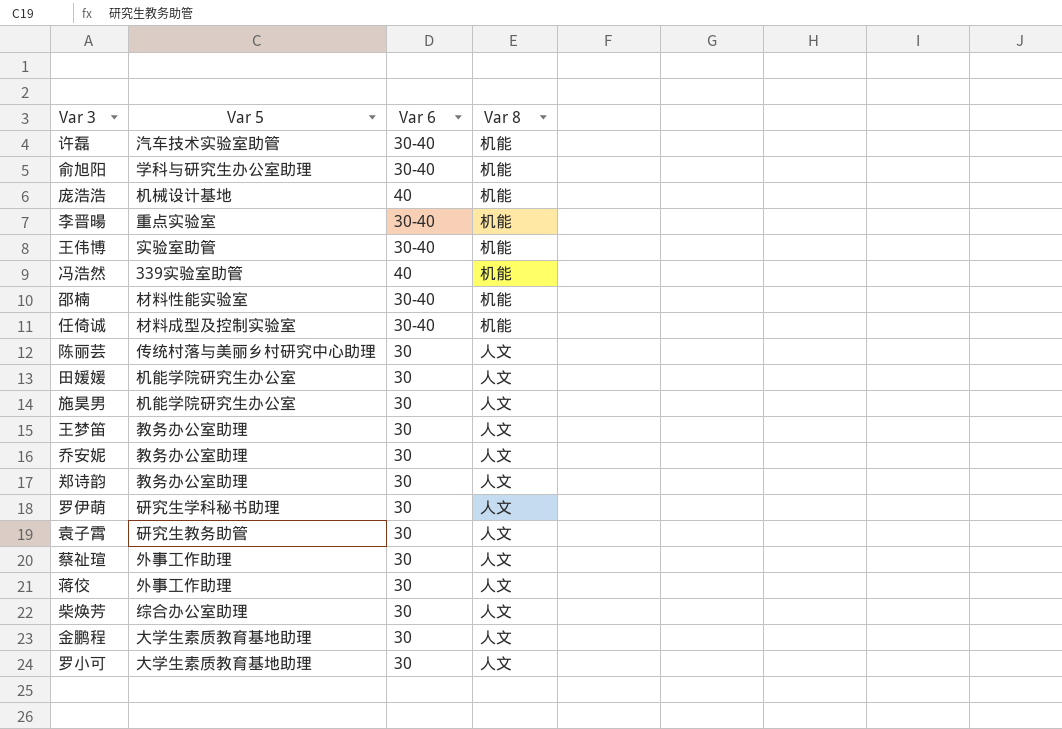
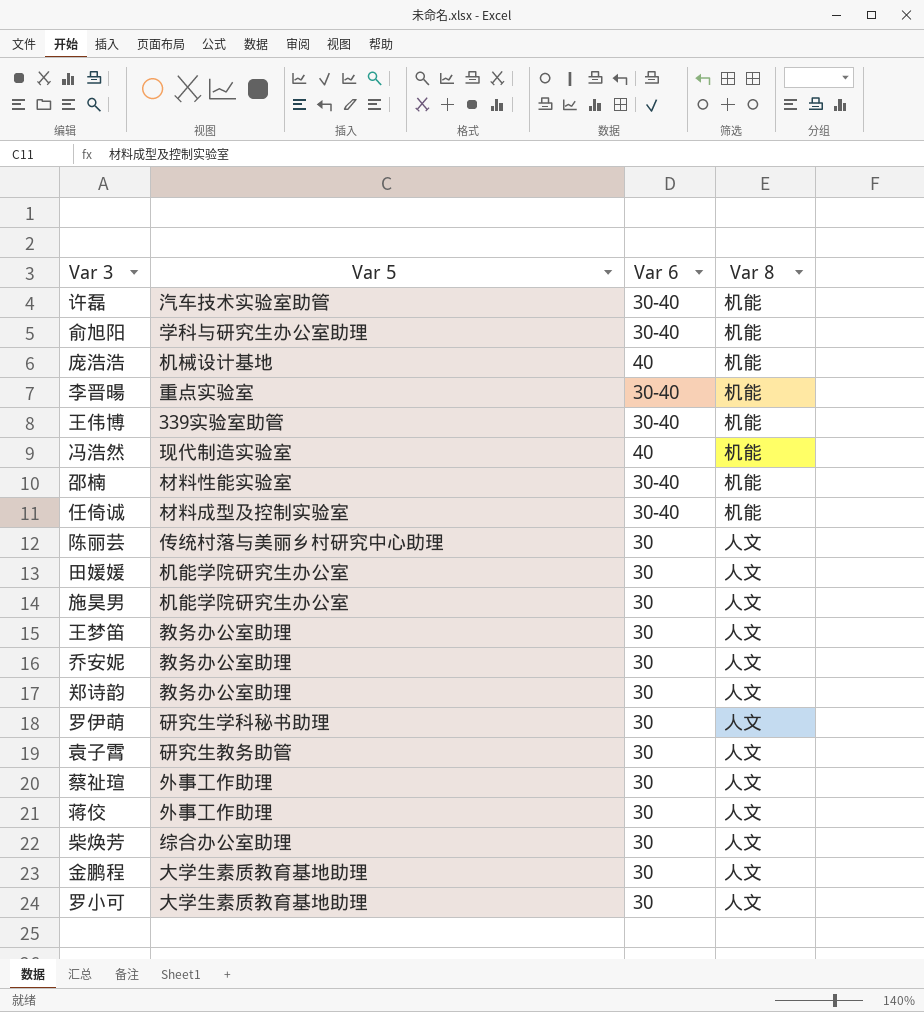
王伟博 | Var 5: 实验室助管 -> 339实验室助管
冯浩然 | Var 5: 339实验室助管 -> 现代制造实验室

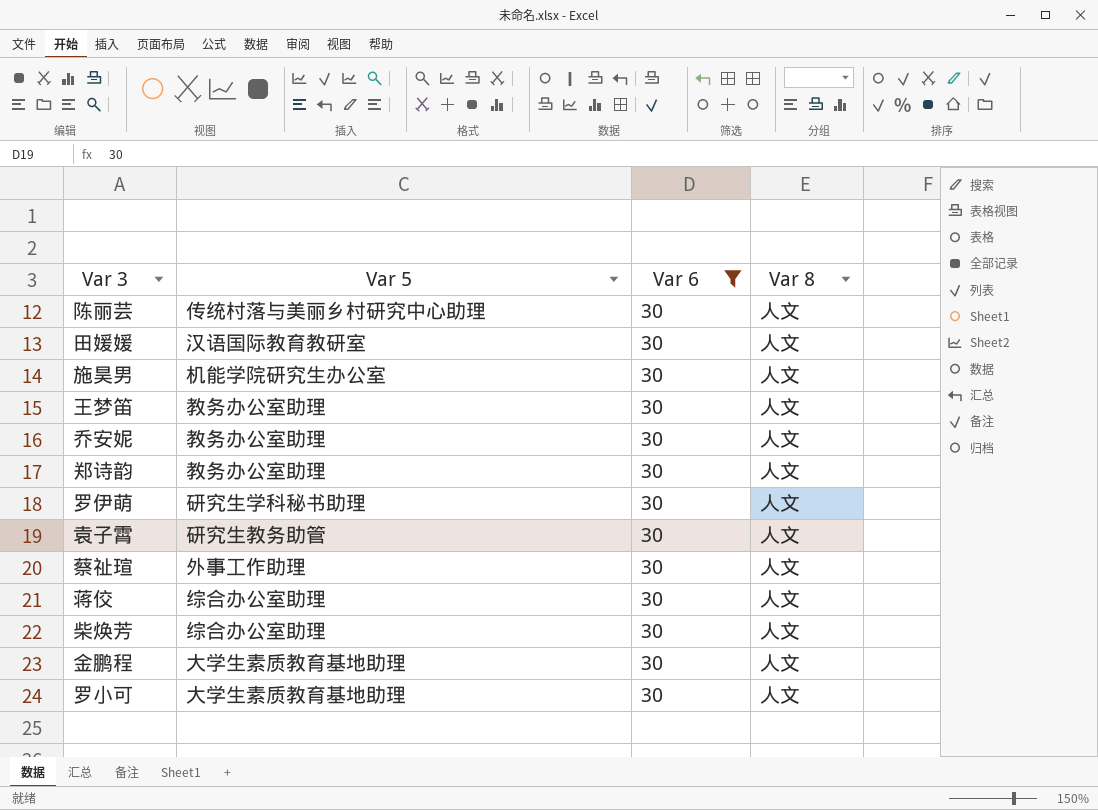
filter: none -> Var 6 = 30
田媛媛 | Var 5: 机能学院研究生办公室 -> 汉语国际教育教研室
蒋佼 | Var 5: 外事工作助理 -> 综合办公室助理

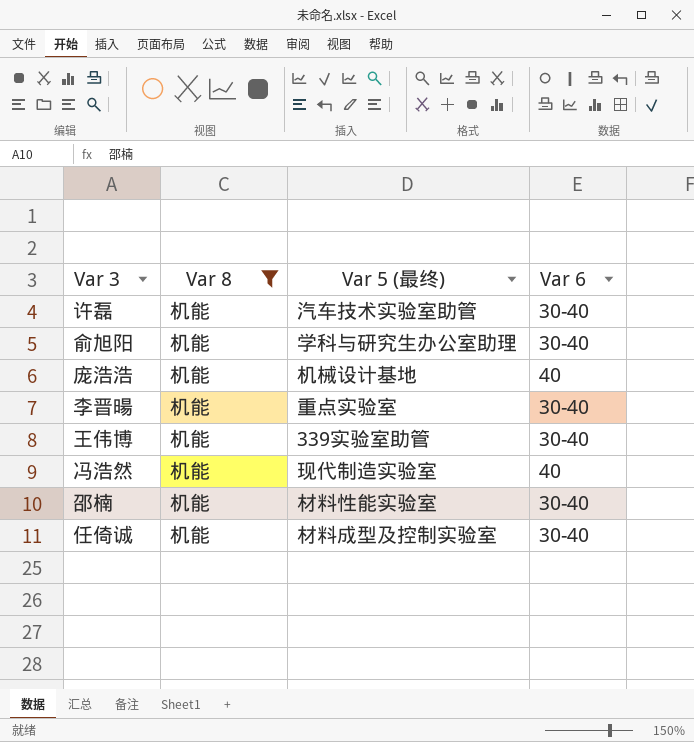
filter: Var 6 = 30 -> Var 8 = 机能
column Var 8 | position: 4 -> 2
column name: Var 5 -> Var 5 (最终)

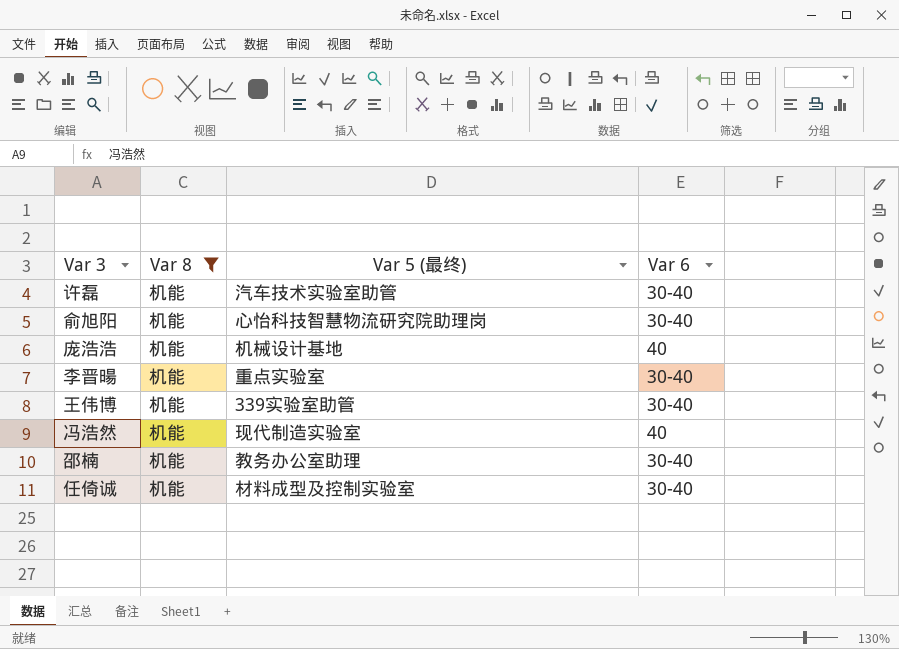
俞旭阳 | Var 5 (最终): 学科与研究生办公室助理 -> 心怡科技智慧物流研究院助理岗
邵楠 | Var 5 (最终): 材料性能实验室 -> 教务办公室助理

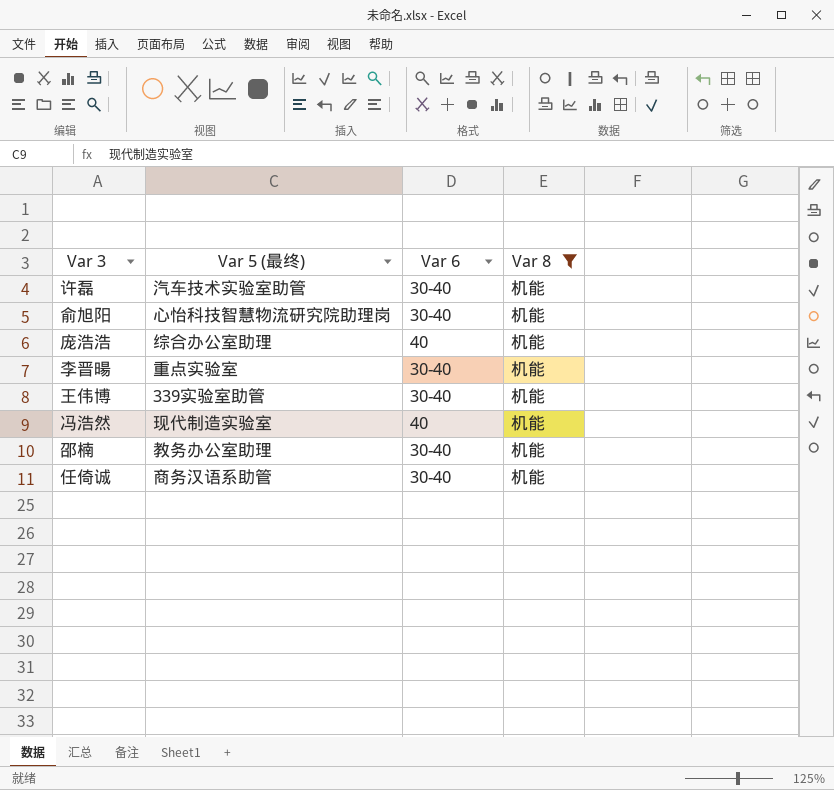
column Var 8 | position: 2 -> 4
庞浩浩 | Var 5 (最终): 机械设计基地 -> 综合办公室助理
任倚诚 | Var 5 (最终): 材料成型及控制实验室 -> 商务汉语系助管

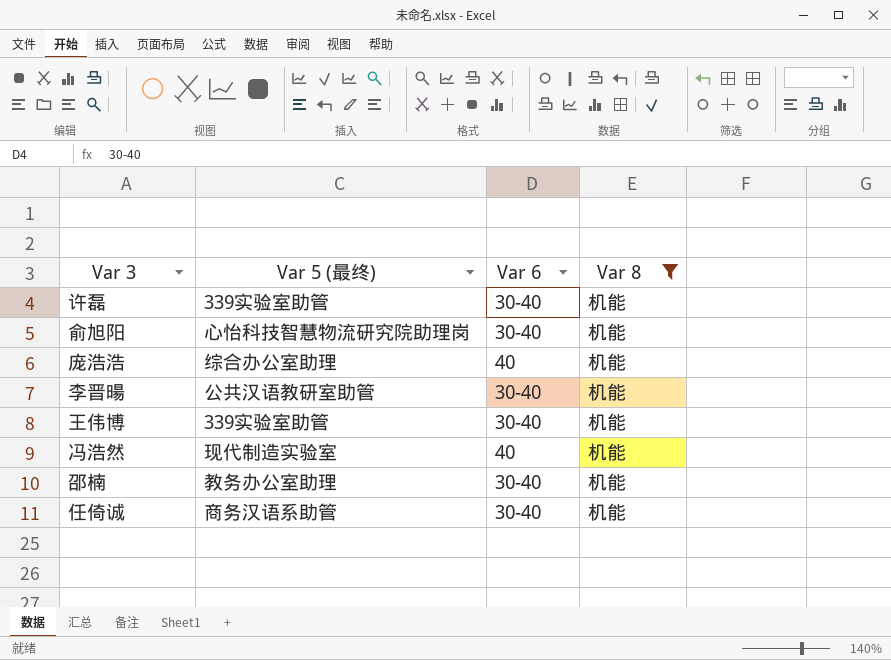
许磊 | Var 5 (最终): 汽车技术实验室助管 -> 339实验室助管
李晋暘 | Var 5 (最终): 重点实验室 -> 公共汉语教研室助管

